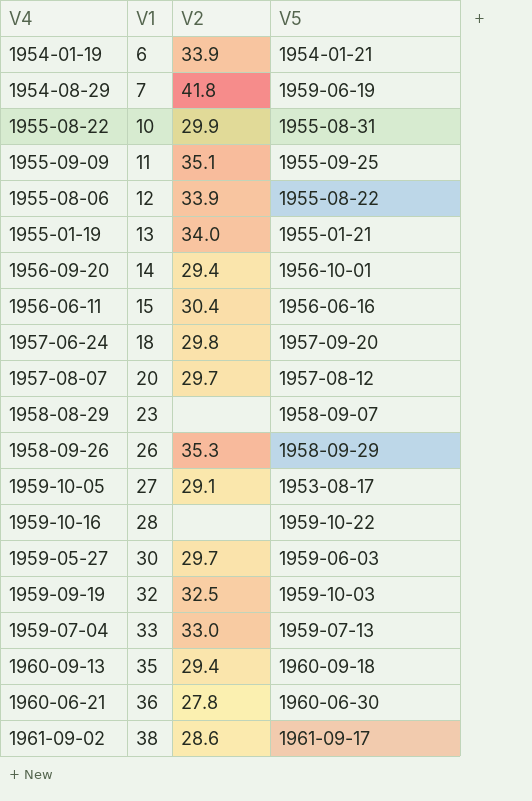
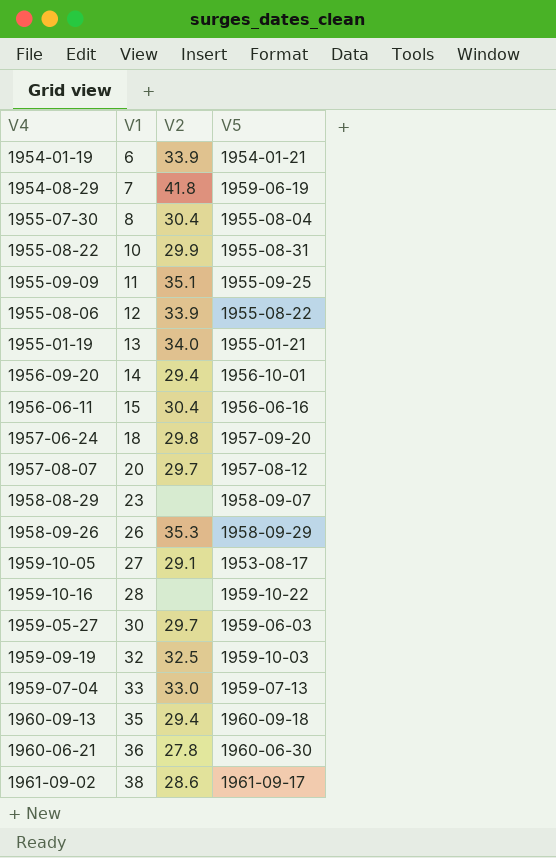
row 1955-07-30: none -> 8 | 30.4 | 1955-08-04

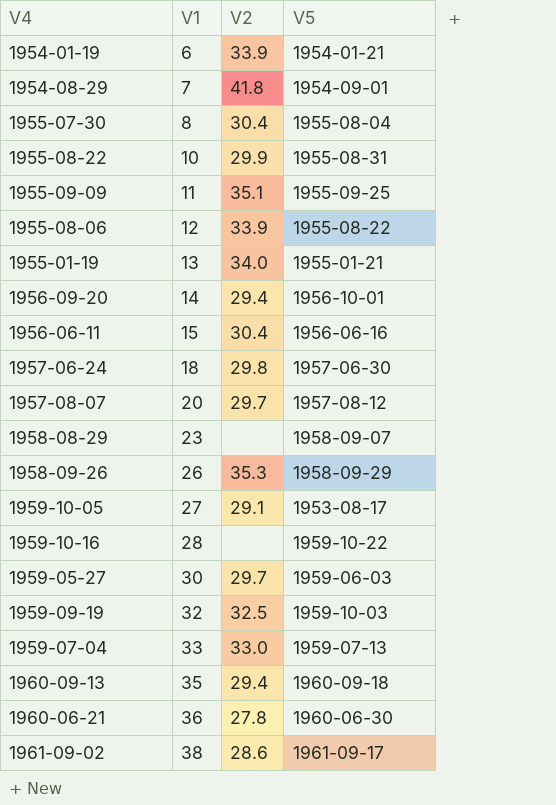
1954-08-29 | V5: 1959-06-19 -> 1954-09-01
1957-06-24 | V5: 1957-09-20 -> 1957-06-30

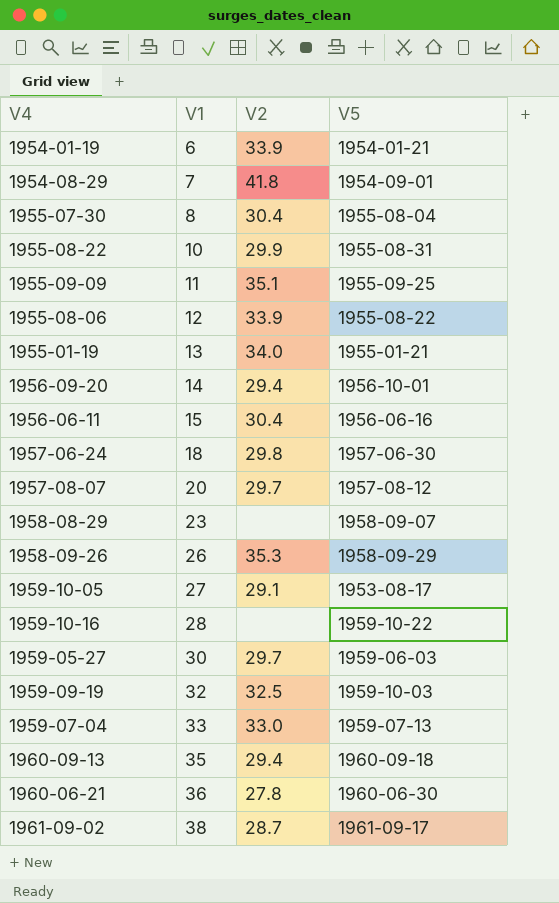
1961-09-02 | V2: 28.6 -> 28.7

